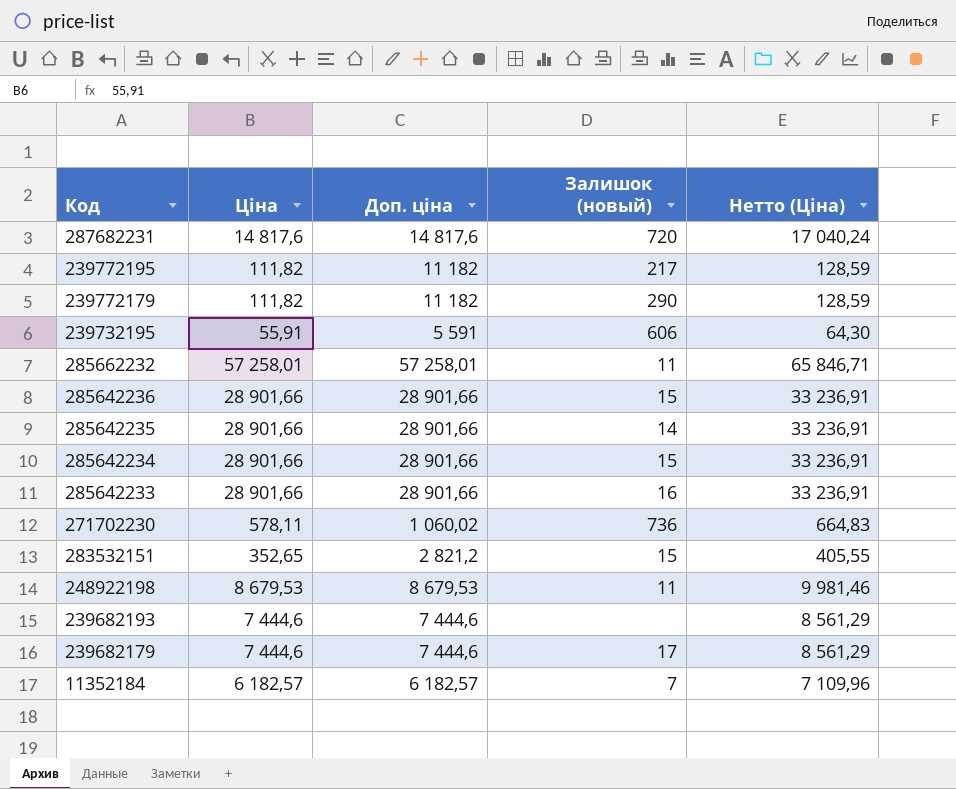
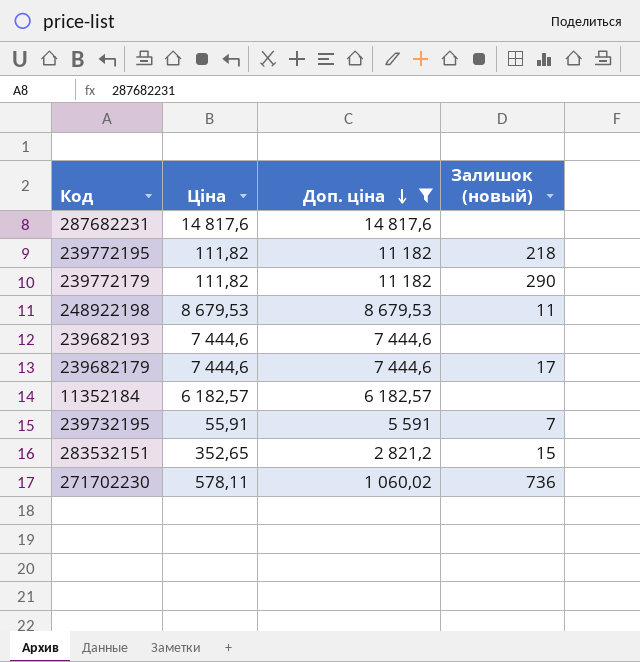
filter: none -> Доп. ціна <= 14 817,6
row order: none -> Доп. ціна descending
column Нетто (Ціна) | formula: [Ціна] * 1,15 -> none
287682231 | Залишок (новый): 720 -> none
239772195 | Залишок (новый): 217 -> 218
11352184 | Залишок (новый): 7 -> none
239732195 | Залишок (новый): 606 -> 7

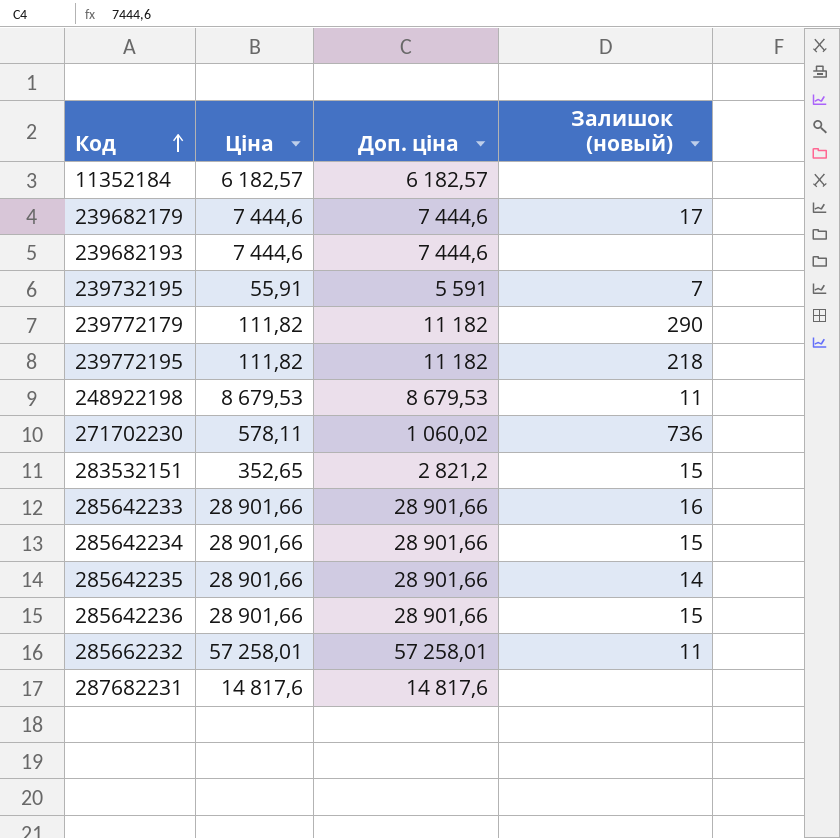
filter: Доп. ціна <= 14 817,6 -> none
row order: Доп. ціна descending -> Код ascending

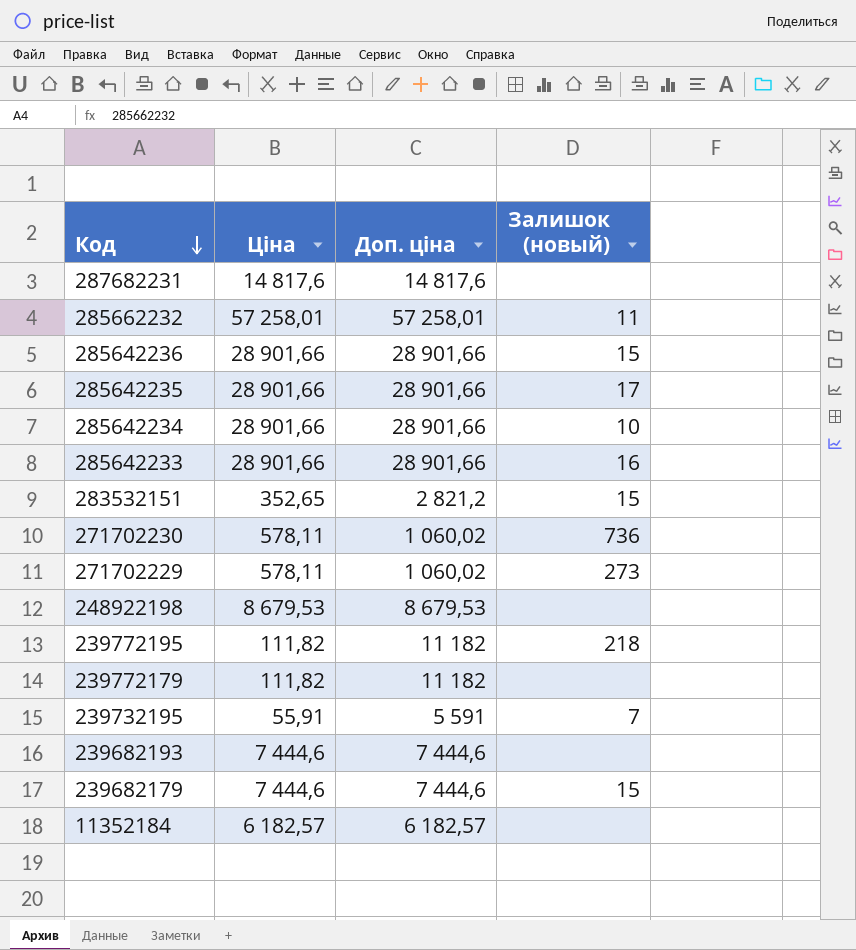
row order: Код ascending -> Код descending
285642235 | Залишок (новый): 14 -> 17
285642234 | Залишок (новый): 15 -> 10
row 271702229: none -> 578,11 | 1 060,02 | 273
248922198 | Залишок (новый): 11 -> none
239772179 | Залишок (новый): 290 -> none
239682179 | Залишок (новый): 17 -> 15

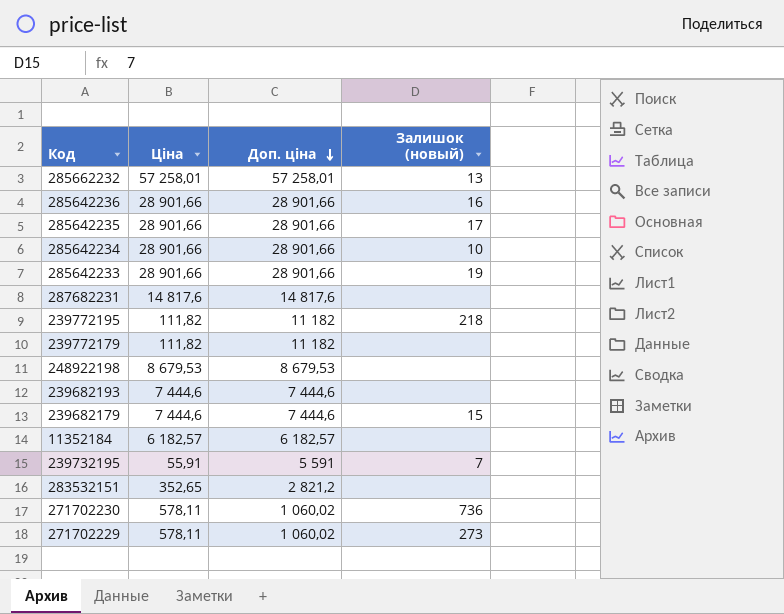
row order: Код descending -> Доп. ціна descending
285662232 | Залишок (новый): 11 -> 13
285642236 | Залишок (новый): 15 -> 16
285642233 | Залишок (новый): 16 -> 19
283532151 | Залишок (новый): 15 -> none

